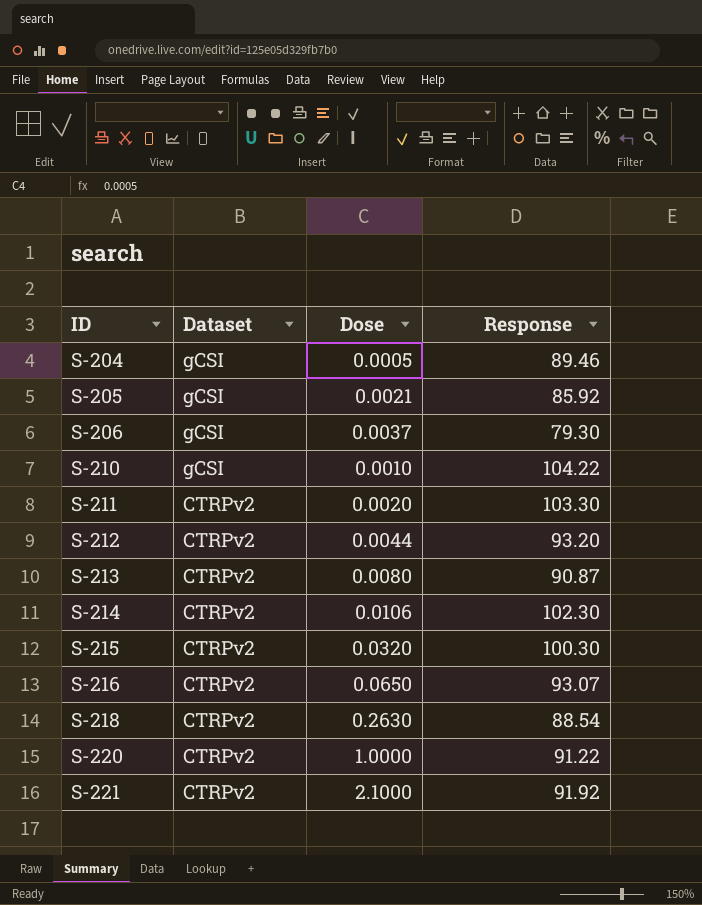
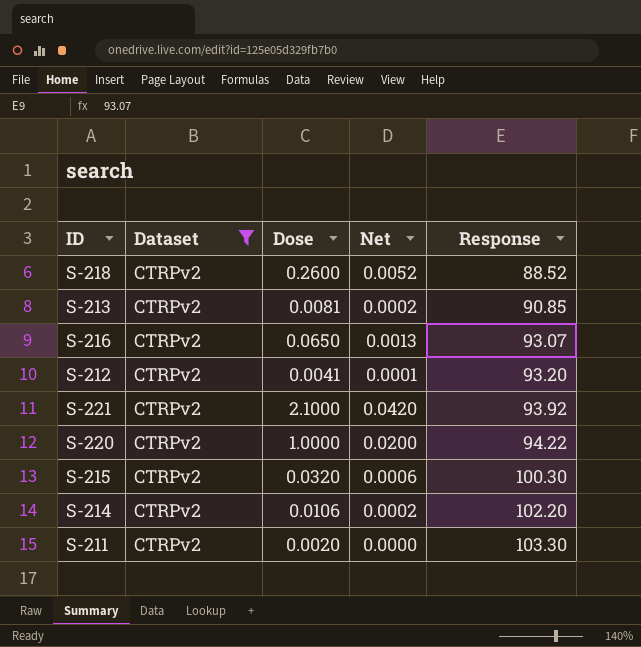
filter: none -> Dataset = CTRPv2
row order: ID ascending -> Response ascending
column Net | formula: none -> [Dose] * 0.02
S-218 | Dose: 0.2630 -> 0.2600
S-218 | Response: 88.54 -> 88.52
S-213 | Dose: 0.0080 -> 0.0081
S-213 | Response: 90.87 -> 90.85
S-212 | Dose: 0.0044 -> 0.0041
S-221 | Response: 91.92 -> 93.92
S-220 | Response: 91.22 -> 94.22
S-214 | Response: 102.30 -> 102.20

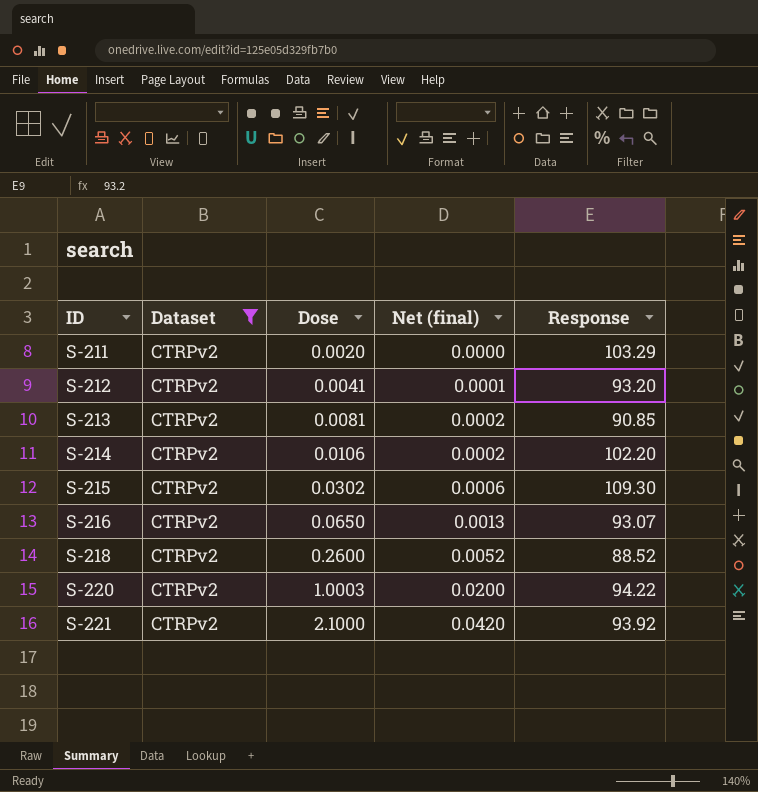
row order: Response ascending -> ID ascending
column name: Net -> Net (final)
S-211 | Response: 103.30 -> 103.29
S-215 | Dose: 0.0320 -> 0.0302
S-215 | Response: 100.30 -> 109.30
S-220 | Dose: 1.0000 -> 1.0003

